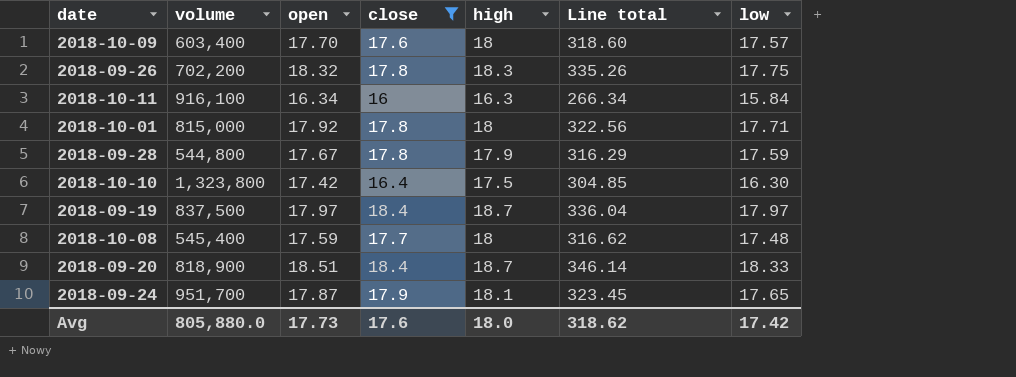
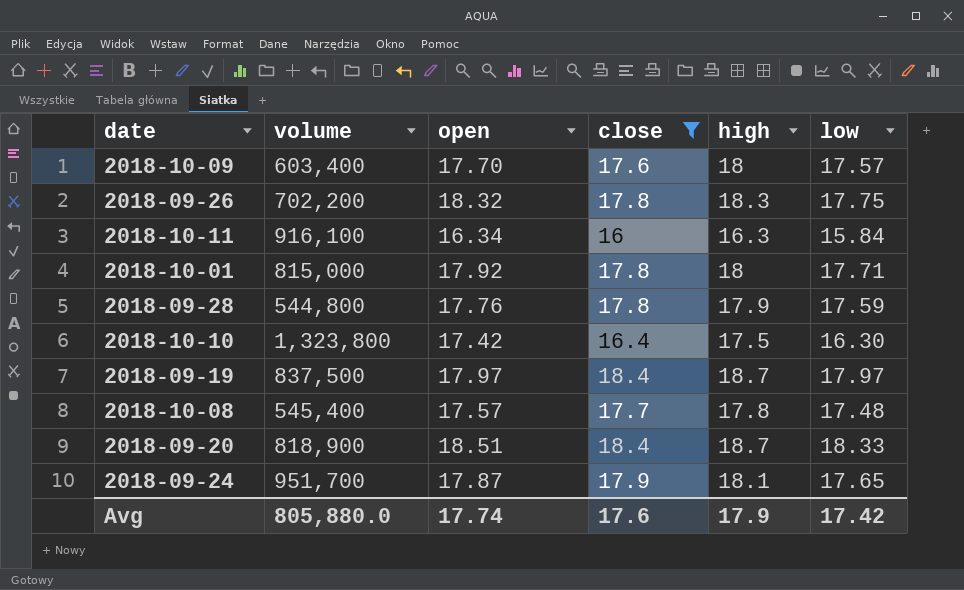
column Line total | formula: [open] * [high] -> none
2018-09-28 | open: 17.67 -> 17.76
2018-10-08 | open: 17.59 -> 17.57
2018-10-08 | high: 18 -> 17.8
Avg | open: 17.73 -> 17.74
Avg | high: 18.0 -> 17.9

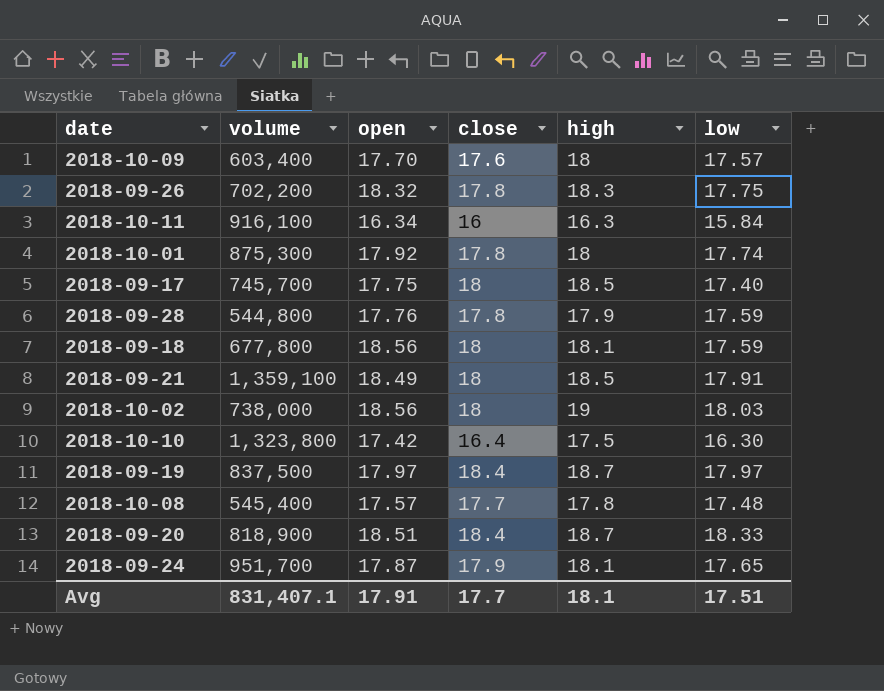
filter: close != 18 -> none
2018-10-01 | volume: 815,000 -> 875,300
2018-10-01 | low: 17.71 -> 17.74
Avg | volume: 805,880.0 -> 831,407.1
Avg | open: 17.74 -> 17.91
Avg | close: 17.6 -> 17.7
Avg | high: 17.9 -> 18.1
Avg | low: 17.42 -> 17.51

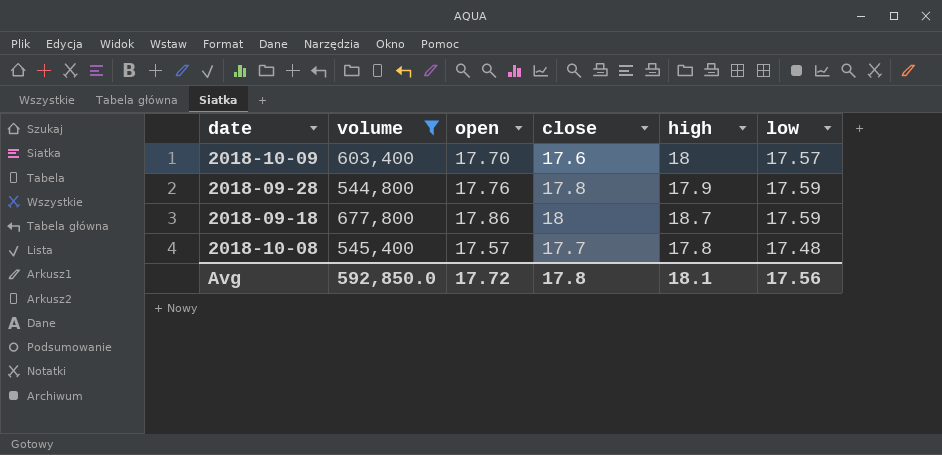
filter: none -> volume <= 677,800
2018-09-18 | open: 18.56 -> 17.86
2018-09-18 | high: 18.1 -> 18.7
Avg | volume: 831,407.1 -> 592,850.0
Avg | open: 17.91 -> 17.72
Avg | close: 17.7 -> 17.8
Avg | low: 17.51 -> 17.56

